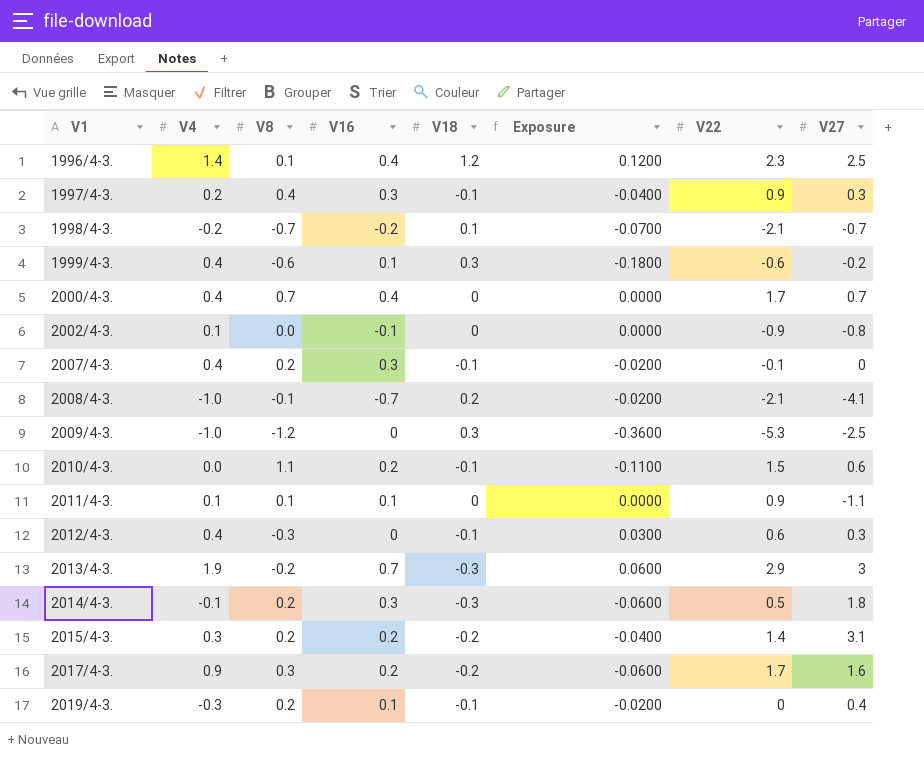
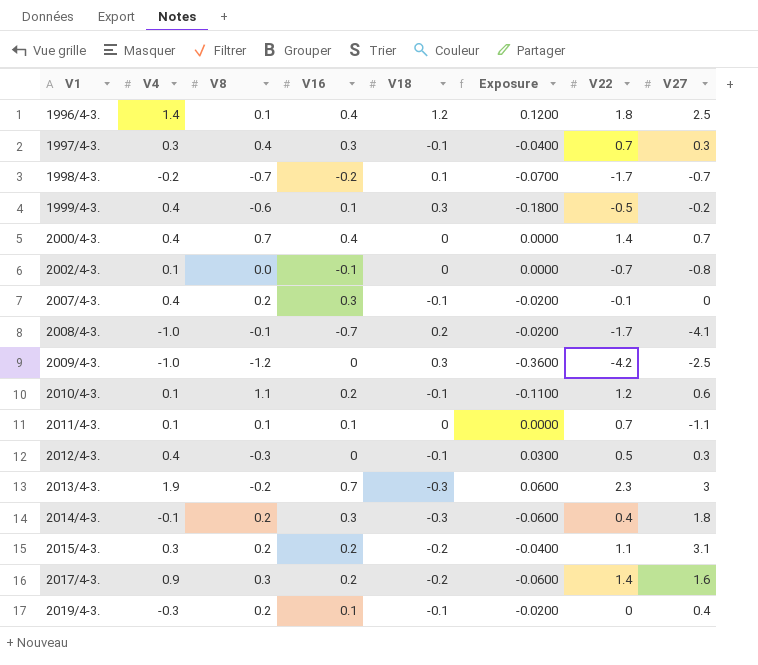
1996/4-3. | V22: 2.3 -> 1.8
1997/4-3. | V4: 0.2 -> 0.3
1997/4-3. | V22: 0.9 -> 0.7
1998/4-3. | V22: -2.1 -> -1.7
1999/4-3. | V22: -0.6 -> -0.5
2000/4-3. | V22: 1.7 -> 1.4
2002/4-3. | V22: -0.9 -> -0.7
2008/4-3. | V22: -2.1 -> -1.7
2009/4-3. | V22: -5.3 -> -4.2
2010/4-3. | V4: 0.0 -> 0.1
2010/4-3. | V22: 1.5 -> 1.2
2011/4-3. | V22: 0.9 -> 0.7
2012/4-3. | V22: 0.6 -> 0.5
2013/4-3. | V22: 2.9 -> 2.3
2014/4-3. | V22: 0.5 -> 0.4
2015/4-3. | V22: 1.4 -> 1.1
2017/4-3. | V22: 1.7 -> 1.4

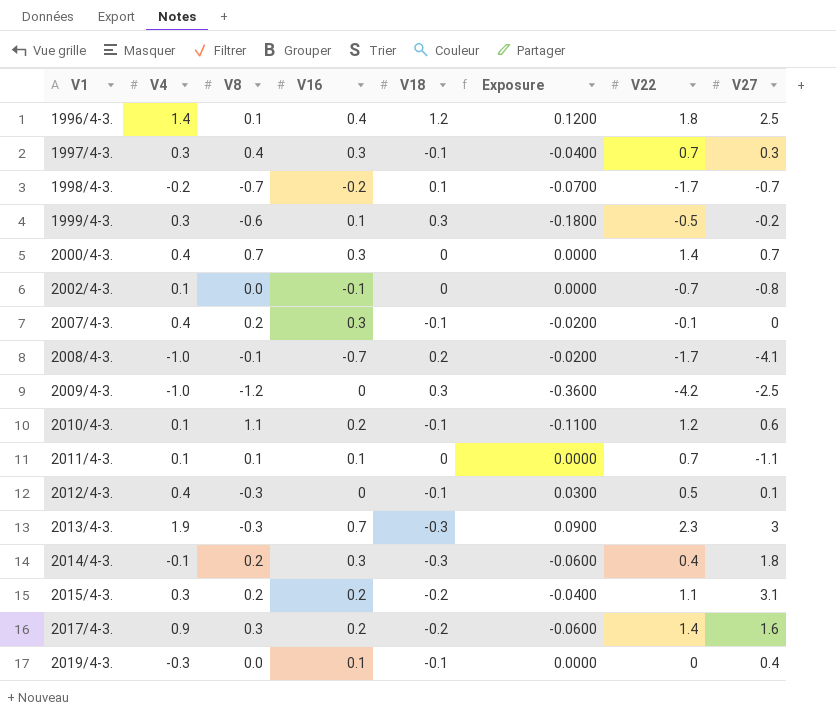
1999/4-3. | V4: 0.4 -> 0.3
2000/4-3. | V16: 0.4 -> 0.3
2012/4-3. | V27: 0.3 -> 0.1
2013/4-3. | V8: -0.2 -> -0.3
2013/4-3. | Exposure: 0.0600 -> 0.0900
2019/4-3. | V8: 0.2 -> 0.0
2019/4-3. | Exposure: -0.0200 -> 0.0000

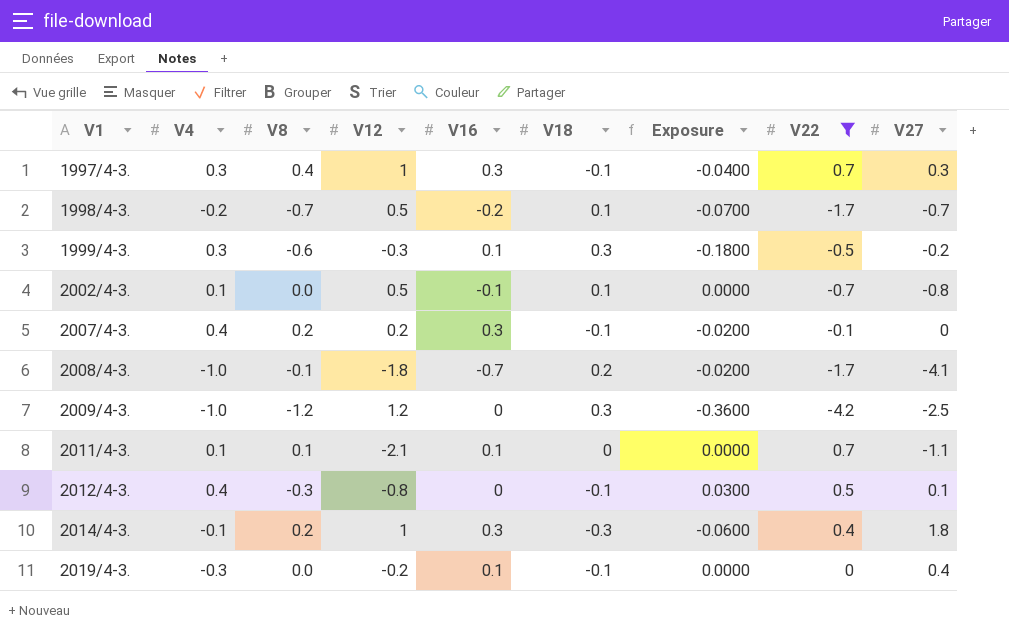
filter: none -> V22 <= 0.7
column V12 | position: none -> 4
2002/4-3. | V18: 0 -> 0.1

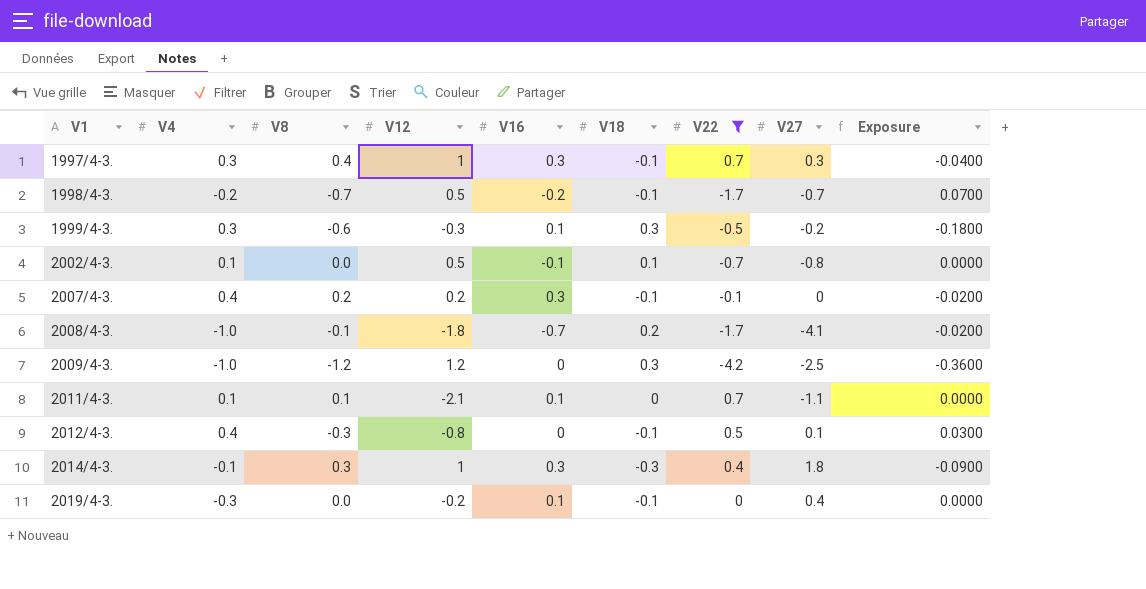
column Exposure | position: 7 -> 9
1998/4-3. | V18: 0.1 -> -0.1
1998/4-3. | Exposure: -0.0700 -> 0.0700
2014/4-3. | V8: 0.2 -> 0.3
2014/4-3. | Exposure: -0.0600 -> -0.0900

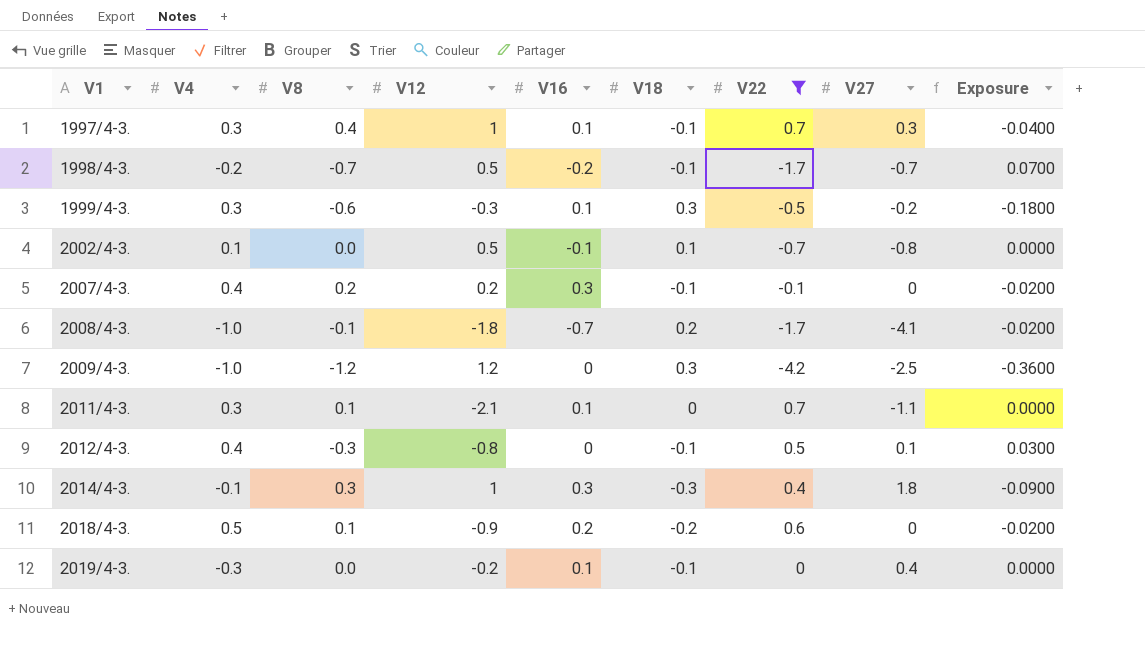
1997/4-3. | V16: 0.3 -> 0.1
2011/4-3. | V4: 0.1 -> 0.3
row 2018/4-3.: none -> 0.5 | 0.1 | -0.9 | 0.2 | -0.2 | 0.6 | 0 | -0.0200

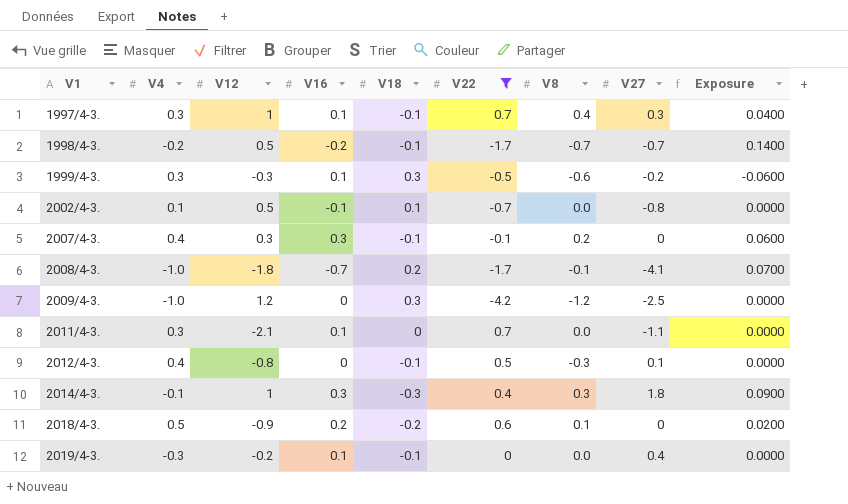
column V8 | position: 3 -> 7
column Exposure | formula: [V8] * [V18] -> [V16] * [V8]
2007/4-3. | V12: 0.2 -> 0.3
2011/4-3. | V8: 0.1 -> 0.0

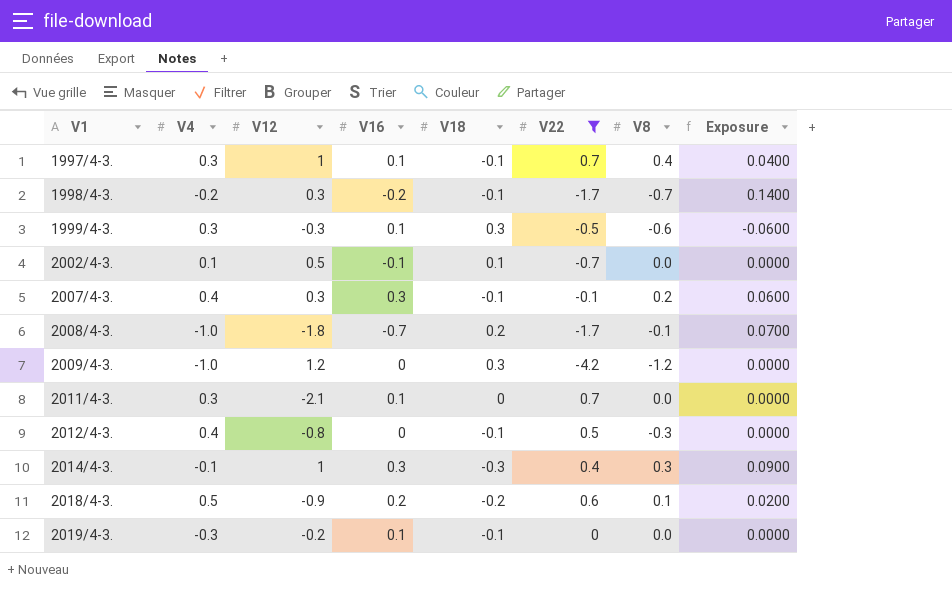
column V27 | position: 8 -> none
1998/4-3. | V12: 0.5 -> 0.3

